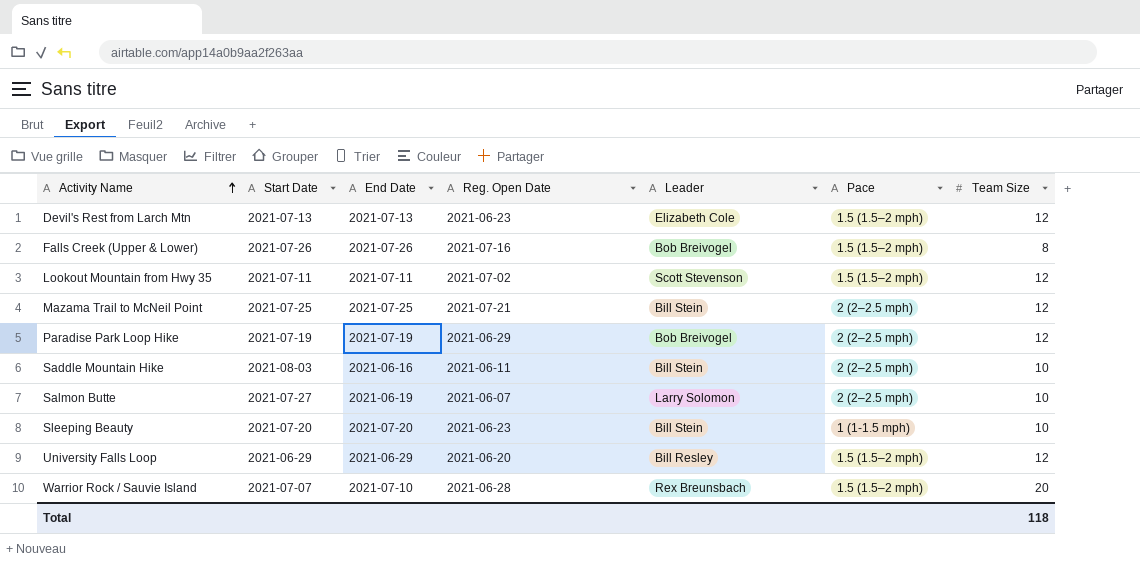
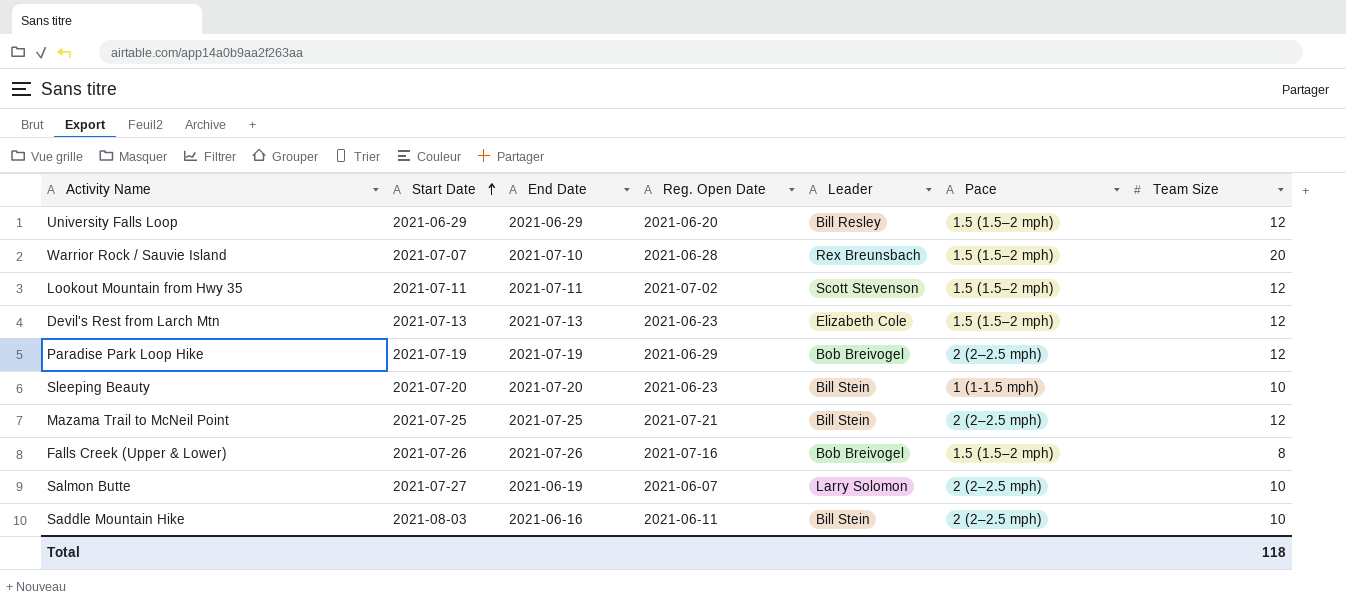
row order: Activity Name ascending -> Start Date ascending

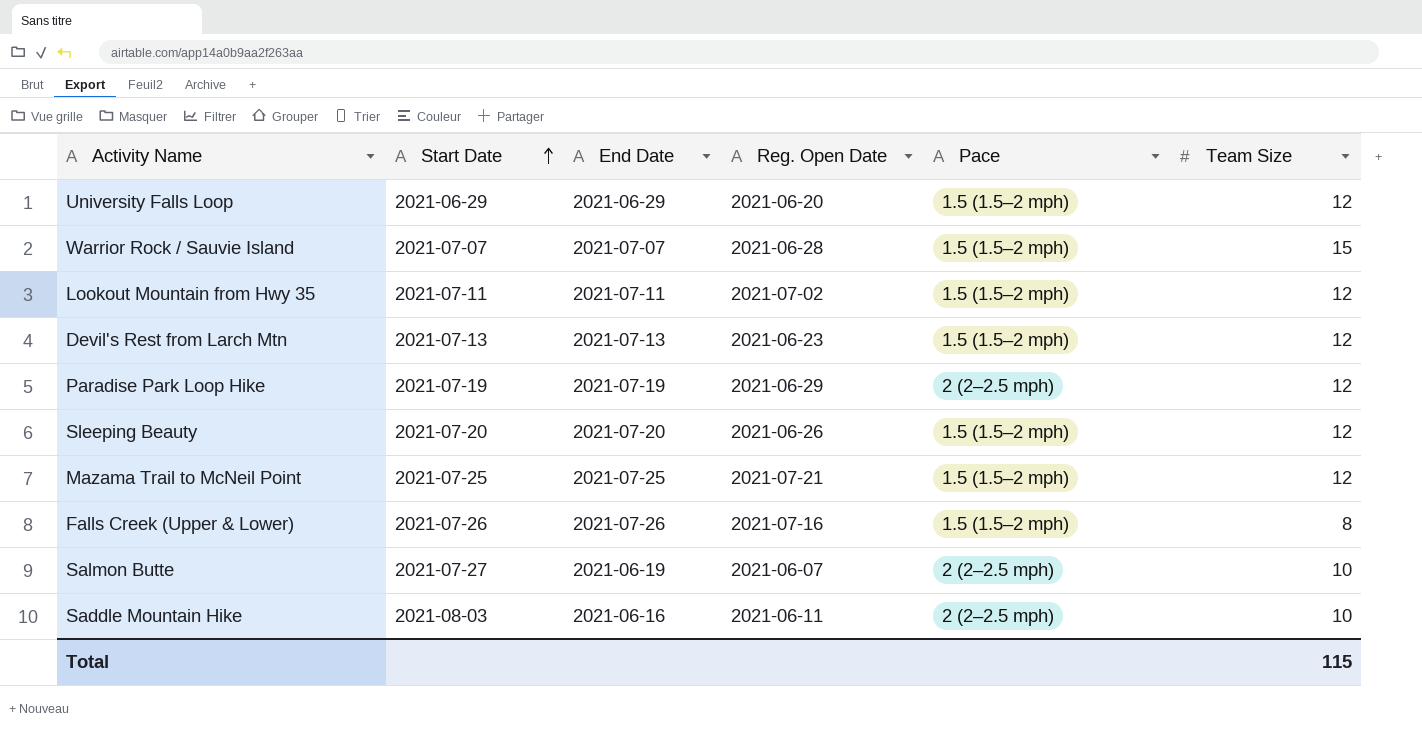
column Leader | position: 5 -> none
Warrior Rock / Sauvie Island | End Date: 2021-07-10 -> 2021-07-07
Warrior Rock / Sauvie Island | Team Size: 20 -> 15
Sleeping Beauty | Reg. Open Date: 2021-06-23 -> 2021-06-26
Sleeping Beauty | Pace: 1 (1-1.5 mph) -> 1.5 (1.5–2 mph)
Sleeping Beauty | Team Size: 10 -> 12
Mazama Trail to McNeil Point | Pace: 2 (2–2.5 mph) -> 1.5 (1.5–2 mph)
Total | Team Size: 118 -> 115

